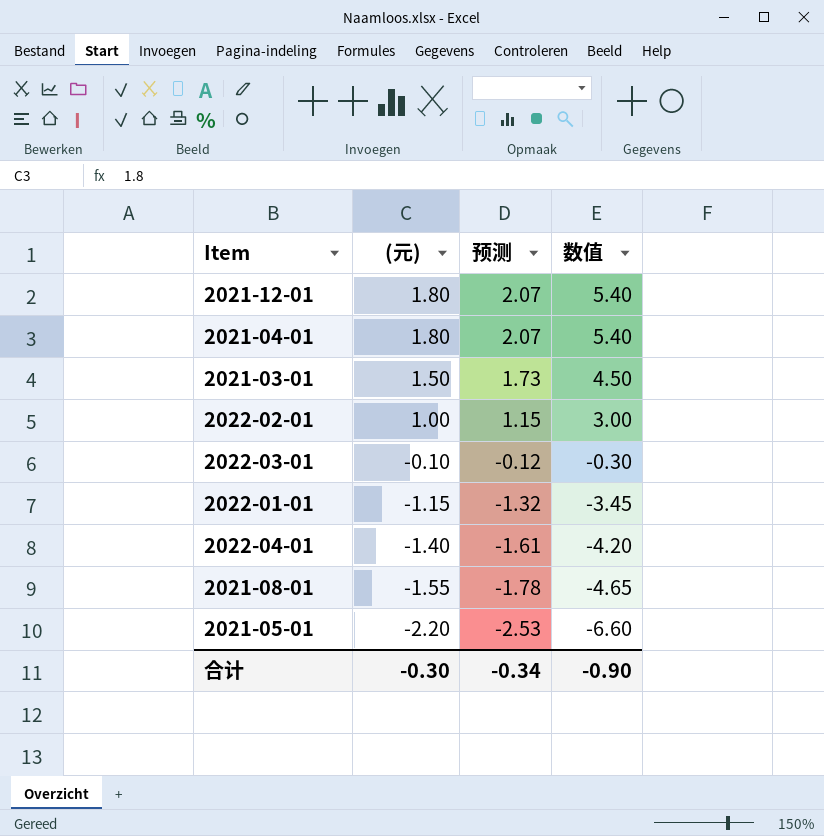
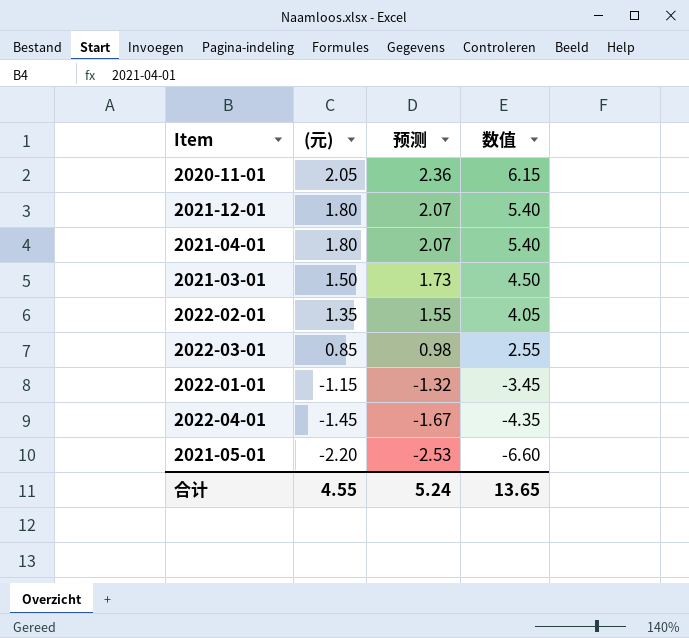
row 2021-08-01: -1.55 | -1.78 | -4.65 -> none
row 2020-11-01: none -> 2.05 | 2.36 | 6.15
2022-02-01 | (元): 1.00 -> 1.35
2022-02-01 | 预测: 1.15 -> 1.55
2022-02-01 | 数值: 3.00 -> 4.05
2022-03-01 | (元): -0.10 -> 0.85
2022-03-01 | 预测: -0.12 -> 0.98
2022-03-01 | 数值: -0.30 -> 2.55
2022-04-01 | (元): -1.40 -> -1.45
2022-04-01 | 预测: -1.61 -> -1.67
2022-04-01 | 数值: -4.20 -> -4.35
合计 | (元): -0.30 -> 4.55
合计 | 预测: -0.34 -> 5.24
合计 | 数值: -0.90 -> 13.65

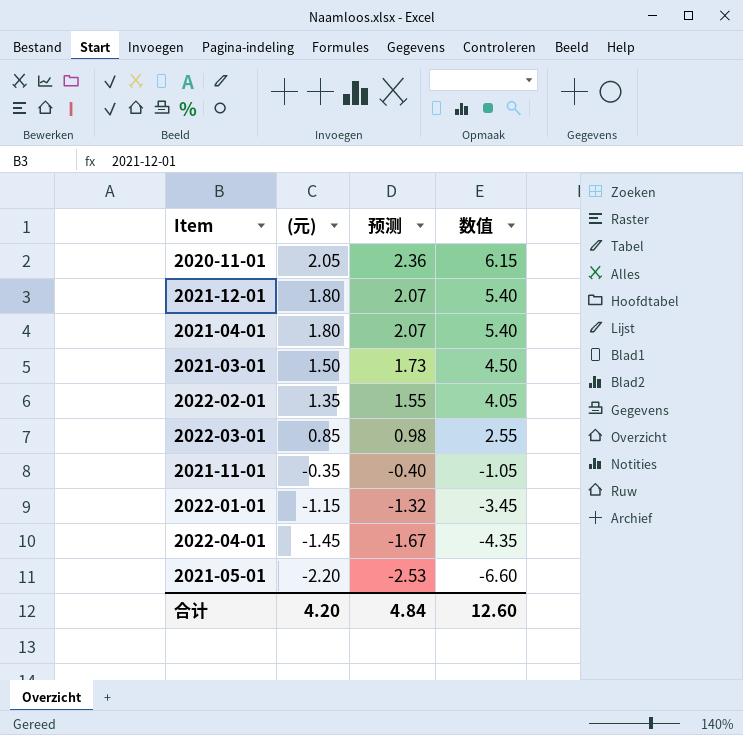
row 2021-11-01: none -> -0.35 | -0.40 | -1.05
合计 | (元): 4.55 -> 4.20
合计 | 预测: 5.24 -> 4.84
合计 | 数值: 13.65 -> 12.60

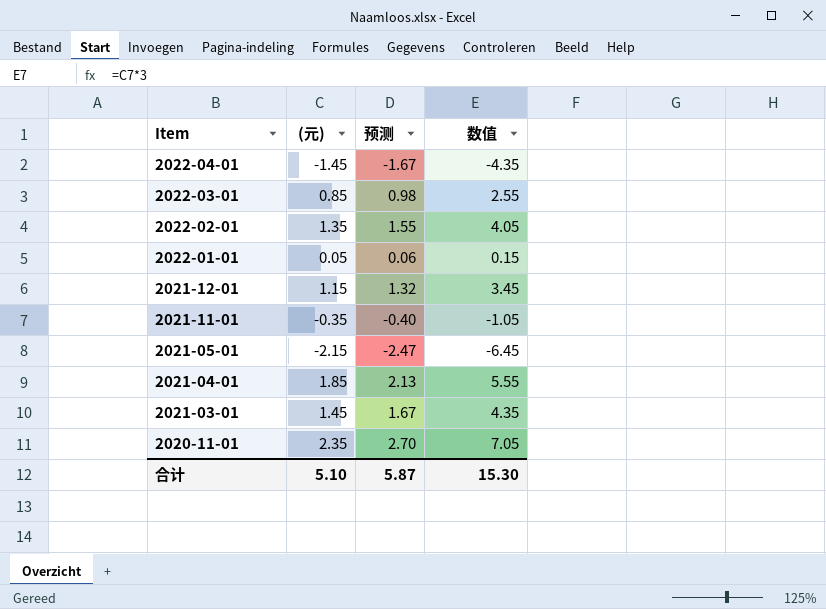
row order: (元) descending -> Item descending
2022-01-01 | (元): -1.15 -> 0.05
2022-01-01 | 预测: -1.32 -> 0.06
2022-01-01 | 数值: -3.45 -> 0.15
2021-12-01 | (元): 1.80 -> 1.15
2021-12-01 | 预测: 2.07 -> 1.32
2021-12-01 | 数值: 5.40 -> 3.45
2021-05-01 | (元): -2.20 -> -2.15
2021-05-01 | 预测: -2.53 -> -2.47
2021-05-01 | 数值: -6.60 -> -6.45
2021-04-01 | (元): 1.80 -> 1.85
2021-04-01 | 预测: 2.07 -> 2.13
2021-04-01 | 数值: 5.40 -> 5.55
2021-03-01 | (元): 1.50 -> 1.45
2021-03-01 | 预测: 1.73 -> 1.67
2021-03-01 | 数值: 4.50 -> 4.35
2020-11-01 | (元): 2.05 -> 2.35
2020-11-01 | 预测: 2.36 -> 2.70
2020-11-01 | 数值: 6.15 -> 7.05
合计 | (元): 4.20 -> 5.10
合计 | 预测: 4.84 -> 5.87
合计 | 数值: 12.60 -> 15.30

